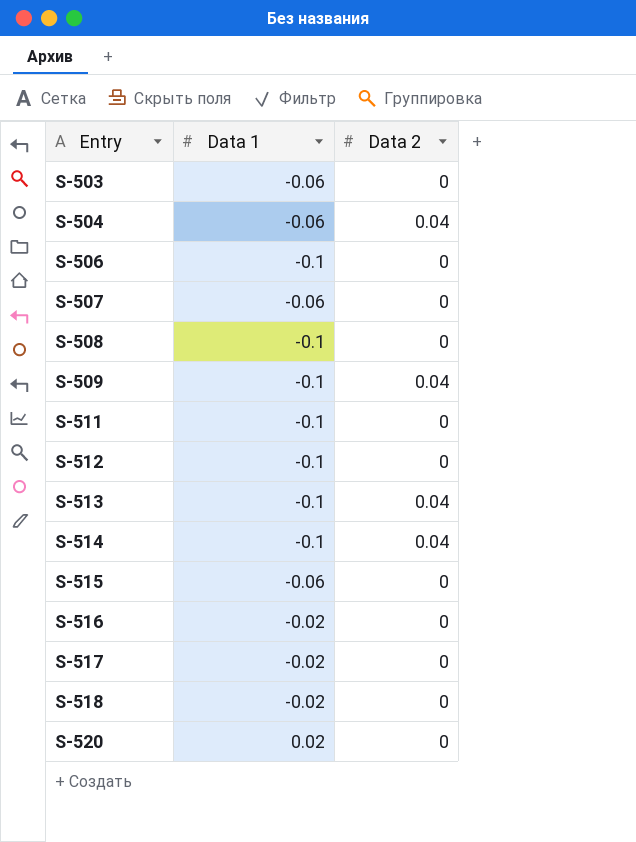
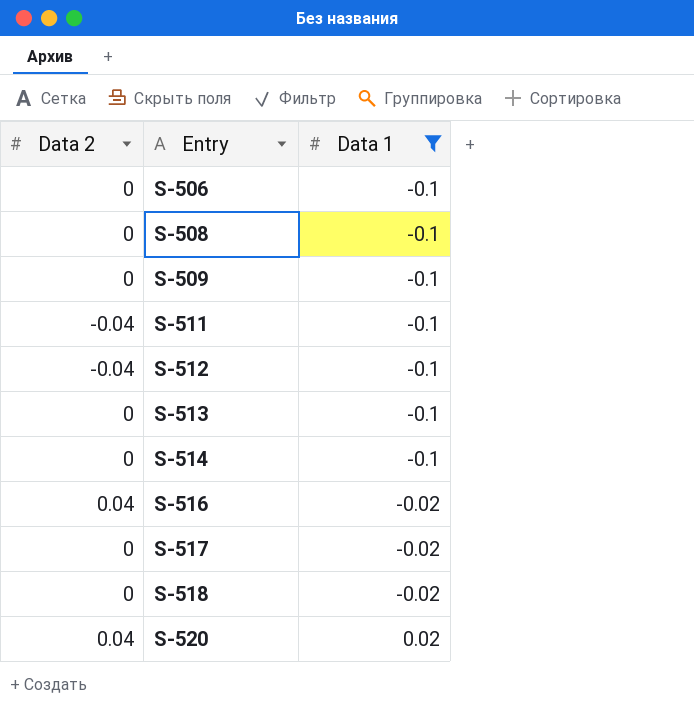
filter: none -> Data 1 != -0.06
column Data 2 | position: 3 -> 1
S-509 | Data 2: 0.04 -> 0
S-511 | Data 2: 0 -> -0.04
S-512 | Data 2: 0 -> -0.04
S-513 | Data 2: 0.04 -> 0
S-514 | Data 2: 0.04 -> 0
S-516 | Data 2: 0 -> 0.04
S-520 | Data 2: 0 -> 0.04

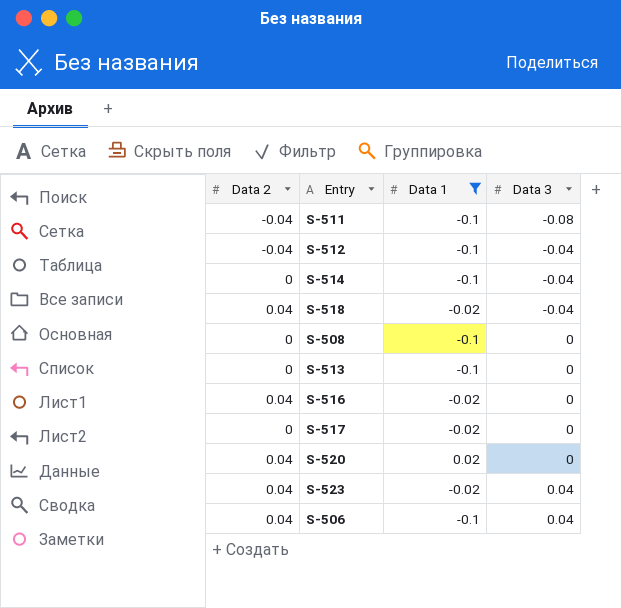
row order: Entry ascending -> Data 3 ascending
column Data 3 | position: none -> 4
row S-509: 0 | -0.1 -> none
S-518 | Data 2: 0 -> 0.04
row S-523: none -> 0.04 | -0.02 | 0.04
S-506 | Data 2: 0 -> 0.04

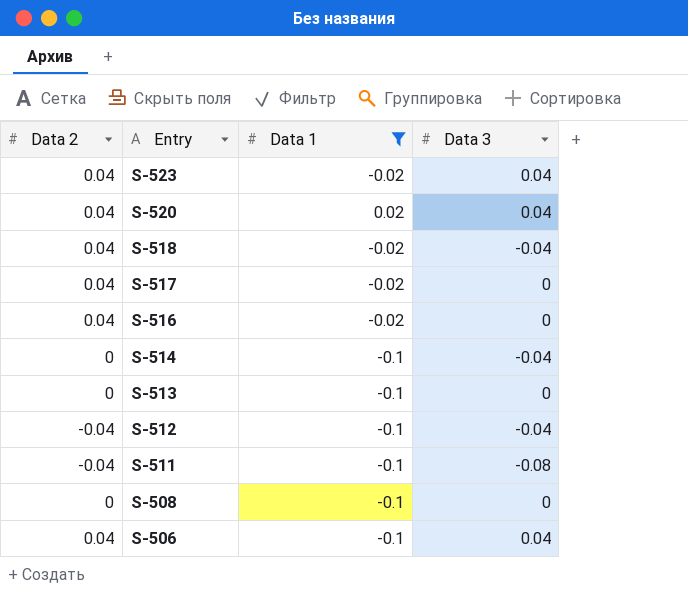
row order: Data 3 ascending -> Entry descending
S-520 | Data 3: 0 -> 0.04
S-517 | Data 2: 0 -> 0.04

